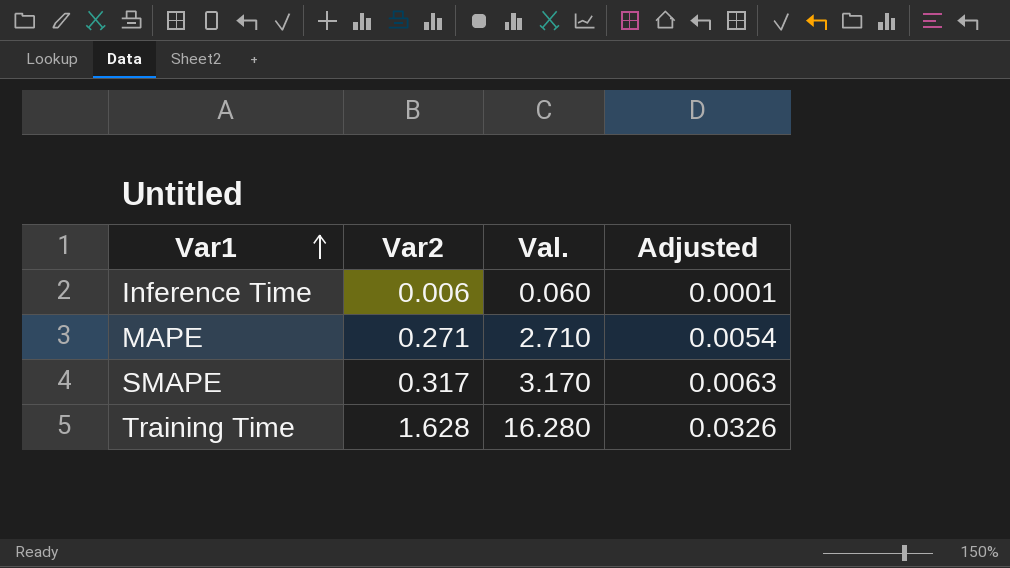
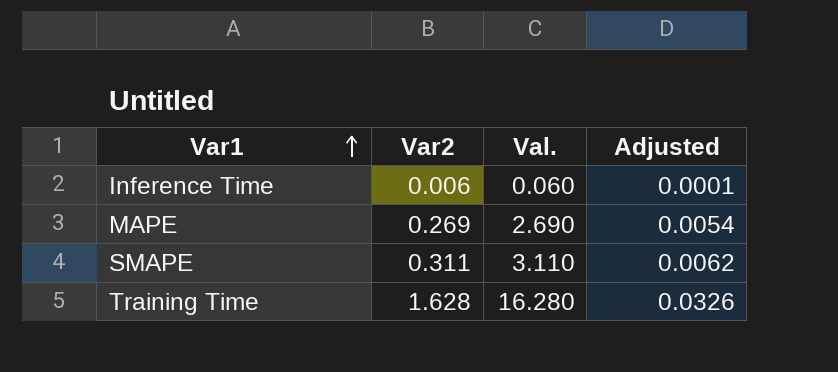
MAPE | Var2: 0.271 -> 0.269
MAPE | Val.: 2.710 -> 2.690
SMAPE | Var2: 0.317 -> 0.311
SMAPE | Val.: 3.170 -> 3.110
SMAPE | Adjusted: 0.0063 -> 0.0062

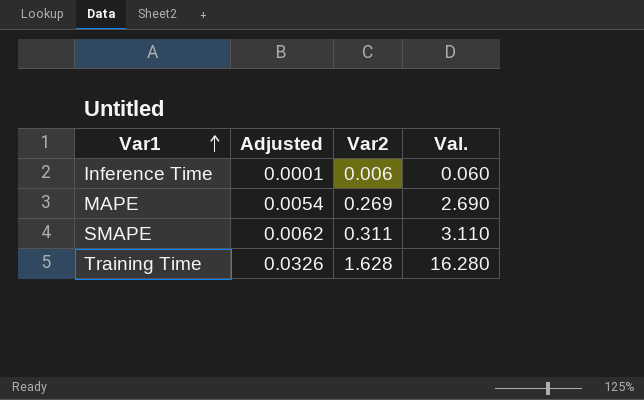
column Adjusted | position: 4 -> 2

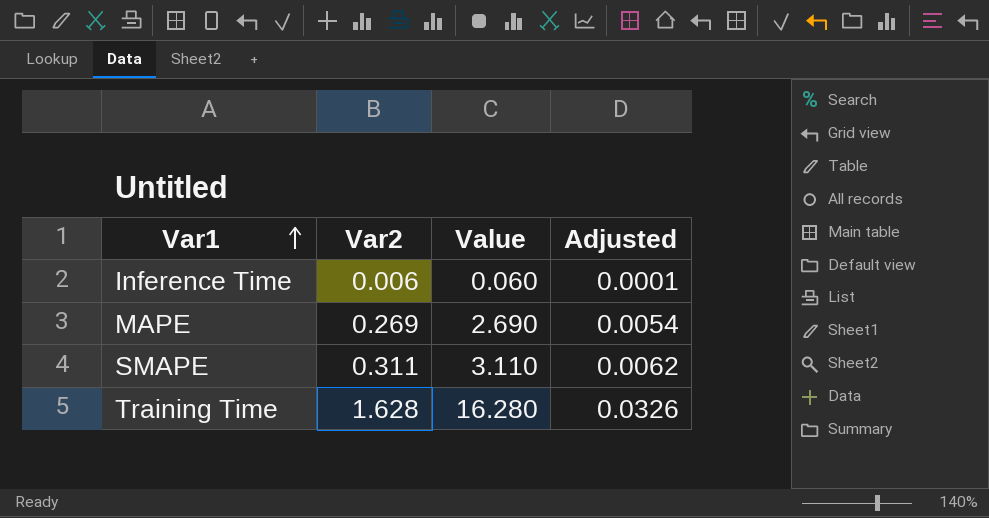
column name: Val. -> Value
column Adjusted | position: 2 -> 4

